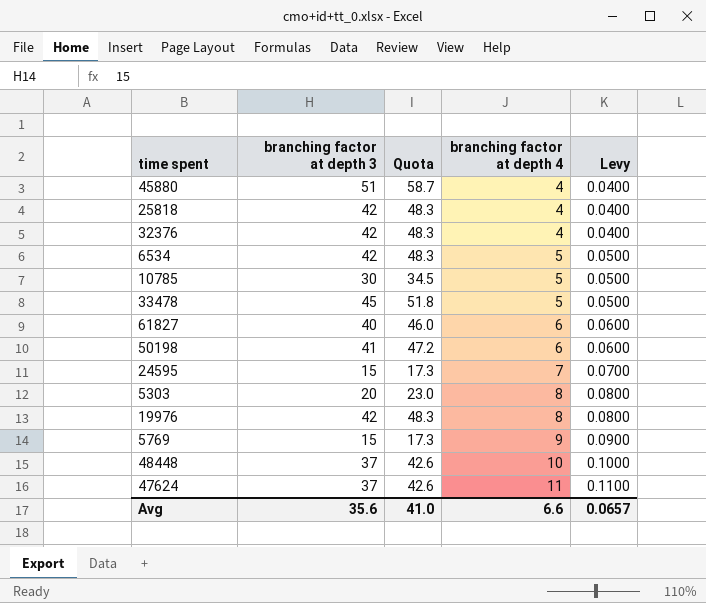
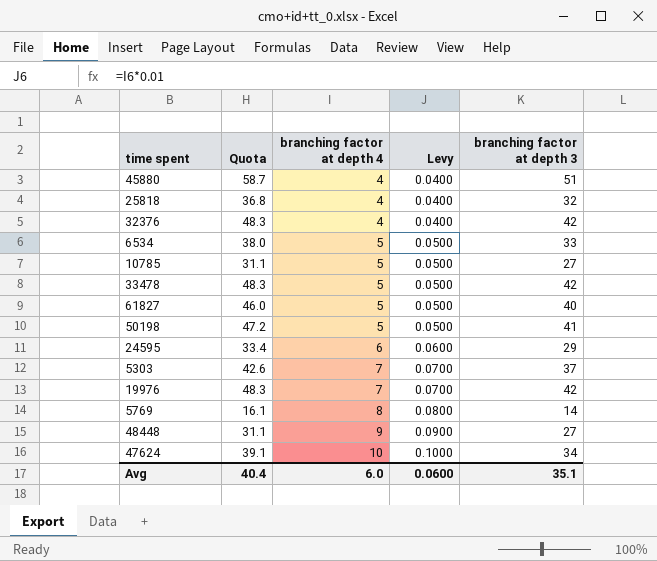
column branching factor at depth 3 | position: 2 -> 5
25818 | Quota: 48.3 -> 36.8
25818 | branching factor at depth 3: 42 -> 32
6534 | Quota: 48.3 -> 38.0
6534 | branching factor at depth 3: 42 -> 33
10785 | Quota: 34.5 -> 31.1
10785 | branching factor at depth 3: 30 -> 27
33478 | Quota: 51.8 -> 48.3
33478 | branching factor at depth 3: 45 -> 42
61827 | branching factor at depth 4: 6 -> 5
61827 | Levy: 0.0600 -> 0.0500
50198 | branching factor at depth 4: 6 -> 5
50198 | Levy: 0.0600 -> 0.0500
24595 | Quota: 17.3 -> 33.4
24595 | branching factor at depth 4: 7 -> 6
24595 | Levy: 0.0700 -> 0.0600
24595 | branching factor at depth 3: 15 -> 29
5303 | Quota: 23.0 -> 42.6
5303 | branching factor at depth 4: 8 -> 7
5303 | Levy: 0.0800 -> 0.0700
5303 | branching factor at depth 3: 20 -> 37
19976 | branching factor at depth 4: 8 -> 7
19976 | Levy: 0.0800 -> 0.0700
5769 | Quota: 17.3 -> 16.1
5769 | branching factor at depth 4: 9 -> 8
5769 | Levy: 0.0900 -> 0.0800
5769 | branching factor at depth 3: 15 -> 14
48448 | Quota: 42.6 -> 31.1
48448 | branching factor at depth 4: 10 -> 9
48448 | Levy: 0.1000 -> 0.0900
48448 | branching factor at depth 3: 37 -> 27
47624 | Quota: 42.6 -> 39.1
47624 | branching factor at depth 4: 11 -> 10
47624 | Levy: 0.1100 -> 0.1000
47624 | branching factor at depth 3: 37 -> 34
Avg | Quota: 41.0 -> 40.4
Avg | branching factor at depth 4: 6.6 -> 6.0
Avg | Levy: 0.0657 -> 0.0600
Avg | branching factor at depth 3: 35.6 -> 35.1

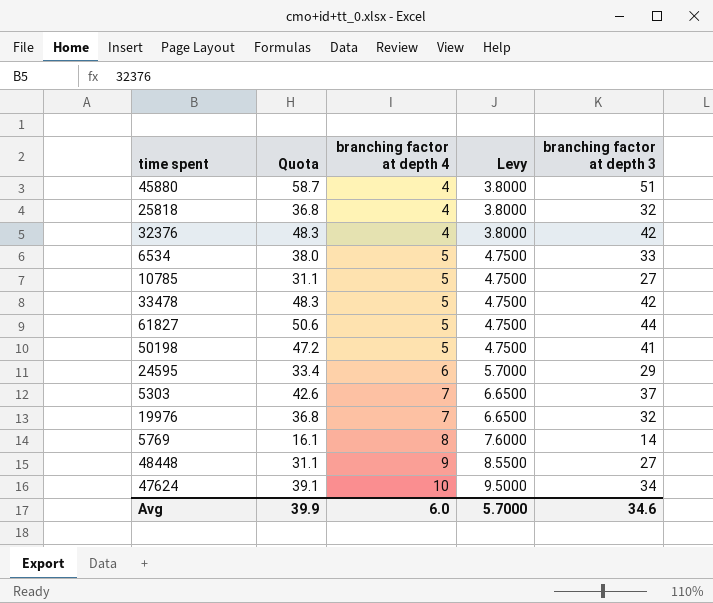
column Levy | formula: [branching factor at depth 4] * 0.01 -> [branching factor at depth 4] * 0.95
61827 | Quota: 46.0 -> 50.6
61827 | branching factor at depth 3: 40 -> 44
19976 | Quota: 48.3 -> 36.8
19976 | branching factor at depth 3: 42 -> 32
Avg | Quota: 40.4 -> 39.9
Avg | Levy: 0.0600 -> 5.7000
Avg | branching factor at depth 3: 35.1 -> 34.6

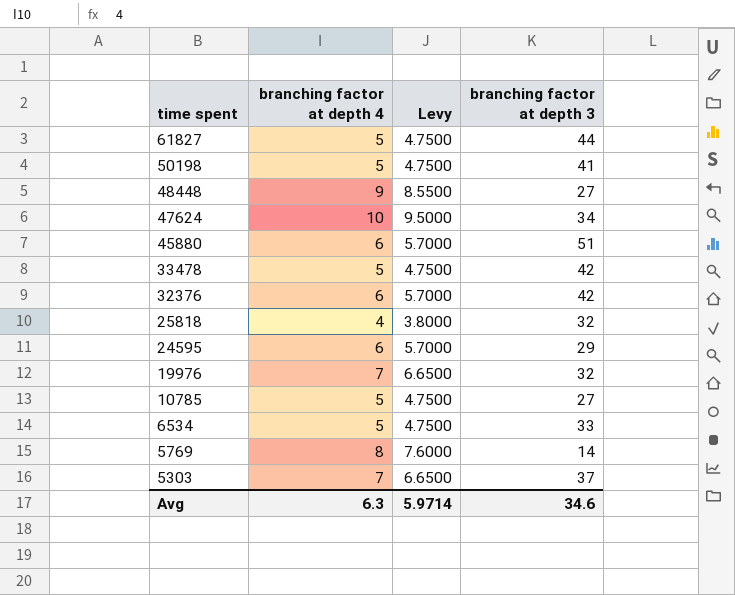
row order: branching factor at depth 4 ascending -> time spent descending
column Quota | formula: [branching factor at depth 3] * 1.15 -> none
45880 | branching factor at depth 4: 4 -> 6
45880 | Levy: 3.8000 -> 5.7000
32376 | branching factor at depth 4: 4 -> 6
32376 | Levy: 3.8000 -> 5.7000
Avg | branching factor at depth 4: 6.0 -> 6.3
Avg | Levy: 5.7000 -> 5.9714

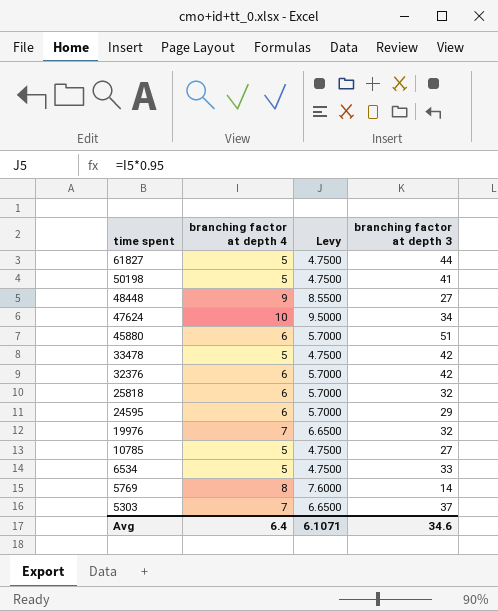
25818 | branching factor at depth 4: 4 -> 6
25818 | Levy: 3.8000 -> 5.7000
Avg | branching factor at depth 4: 6.3 -> 6.4
Avg | Levy: 5.9714 -> 6.1071

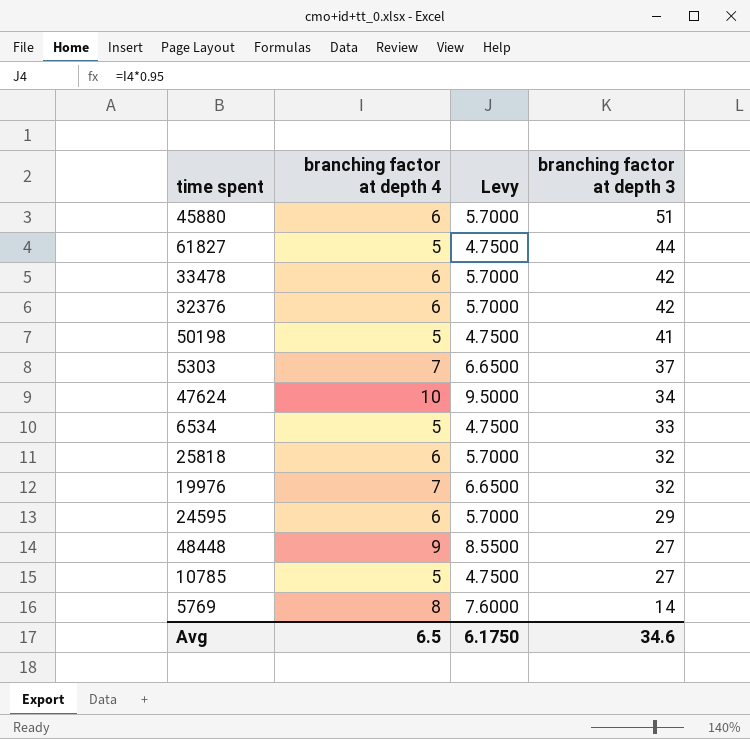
row order: time spent descending -> branching factor at depth 3 descending
33478 | branching factor at depth 4: 5 -> 6
33478 | Levy: 4.7500 -> 5.7000
Avg | branching factor at depth 4: 6.4 -> 6.5
Avg | Levy: 6.1071 -> 6.1750

